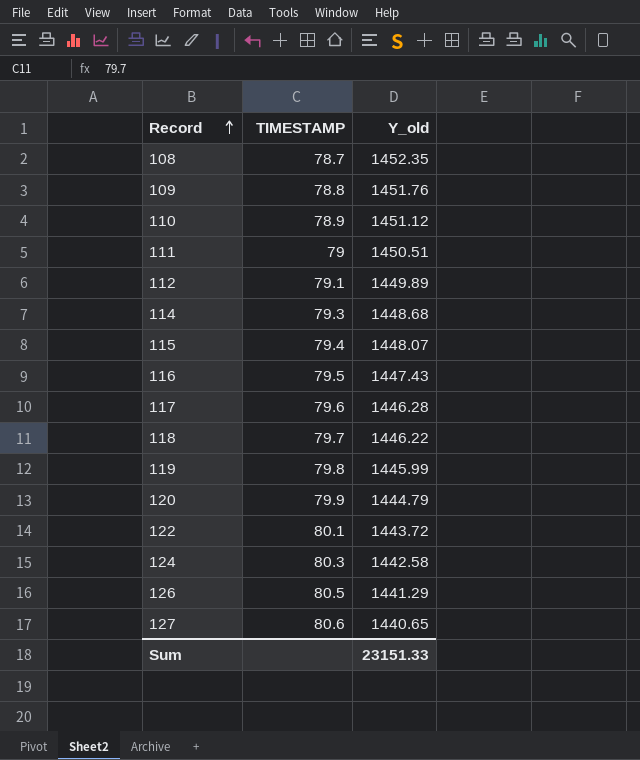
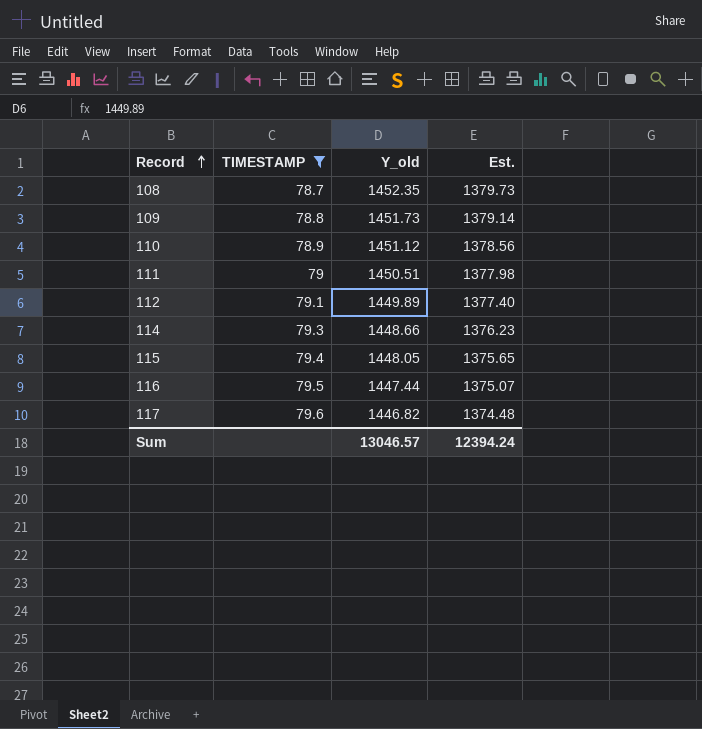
filter: none -> TIMESTAMP <= 79.6
column Est. | formula: none -> [Y_old] * 0.95
109 | Y_old: 1451.76 -> 1451.73
114 | Y_old: 1448.68 -> 1448.66
115 | Y_old: 1448.07 -> 1448.05
116 | Y_old: 1447.43 -> 1447.44
117 | Y_old: 1446.28 -> 1446.82
Sum | Y_old: 23151.33 -> 13046.57

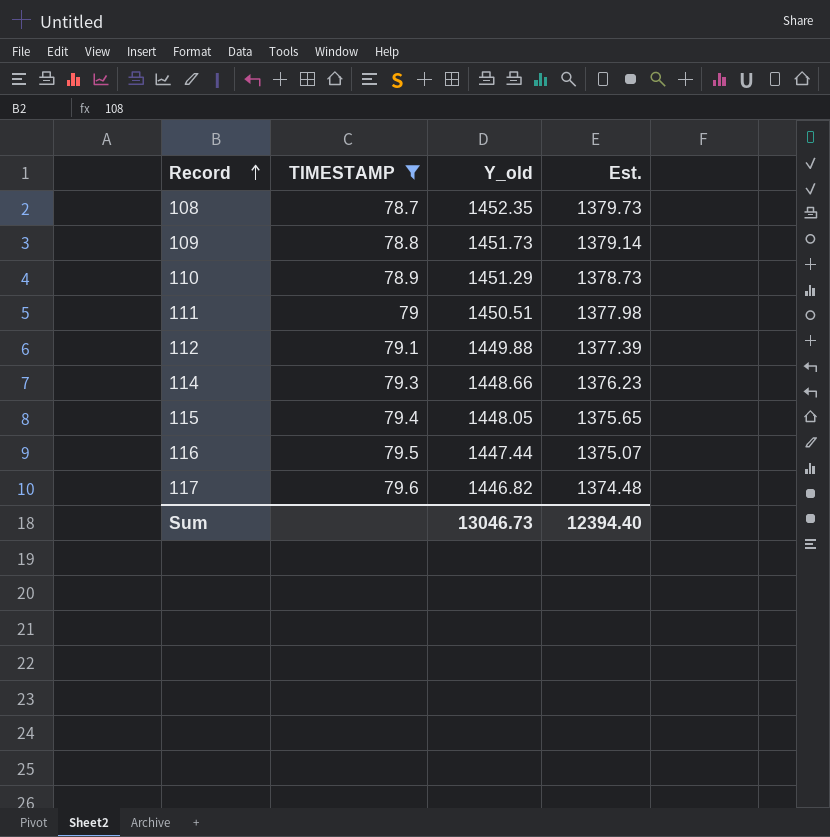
110 | Y_old: 1451.12 -> 1451.29
110 | Est.: 1378.56 -> 1378.73
112 | Y_old: 1449.89 -> 1449.88
112 | Est.: 1377.40 -> 1377.39
Sum | Y_old: 13046.57 -> 13046.73
Sum | Est.: 12394.24 -> 12394.40

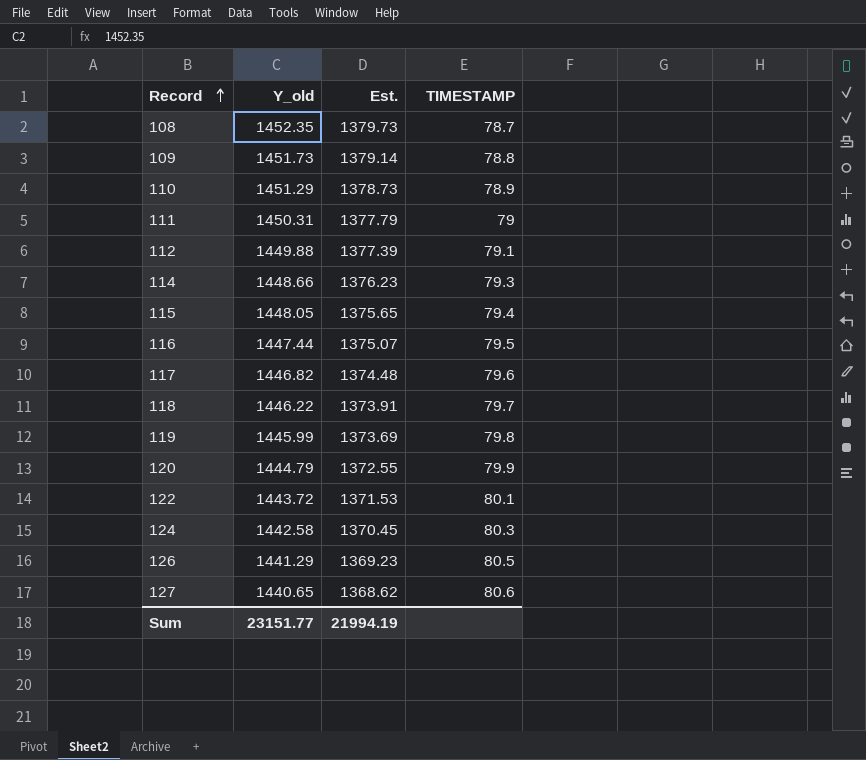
filter: TIMESTAMP <= 79.6 -> none
column TIMESTAMP | position: 2 -> 4
111 | Y_old: 1450.51 -> 1450.31
111 | Est.: 1377.98 -> 1377.79
Sum | Y_old: 13046.73 -> 23151.77
Sum | Est.: 12394.40 -> 21994.19

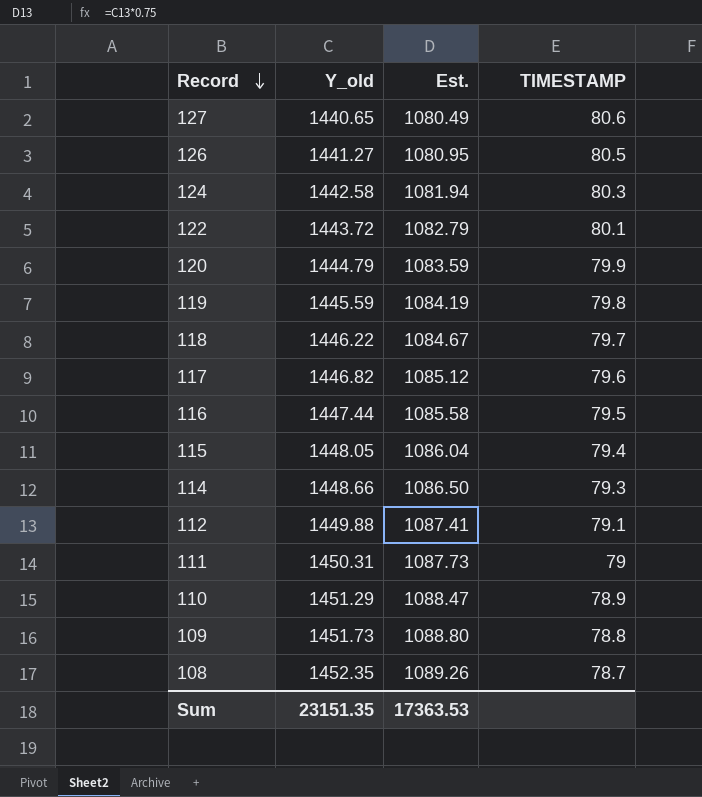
row order: Record ascending -> Record descending
column Est. | formula: [Y_old] * 0.95 -> [Y_old] * 0.75
126 | Y_old: 1441.29 -> 1441.27
119 | Y_old: 1445.99 -> 1445.59
Sum | Y_old: 23151.77 -> 23151.35
Sum | Est.: 21994.19 -> 17363.53

